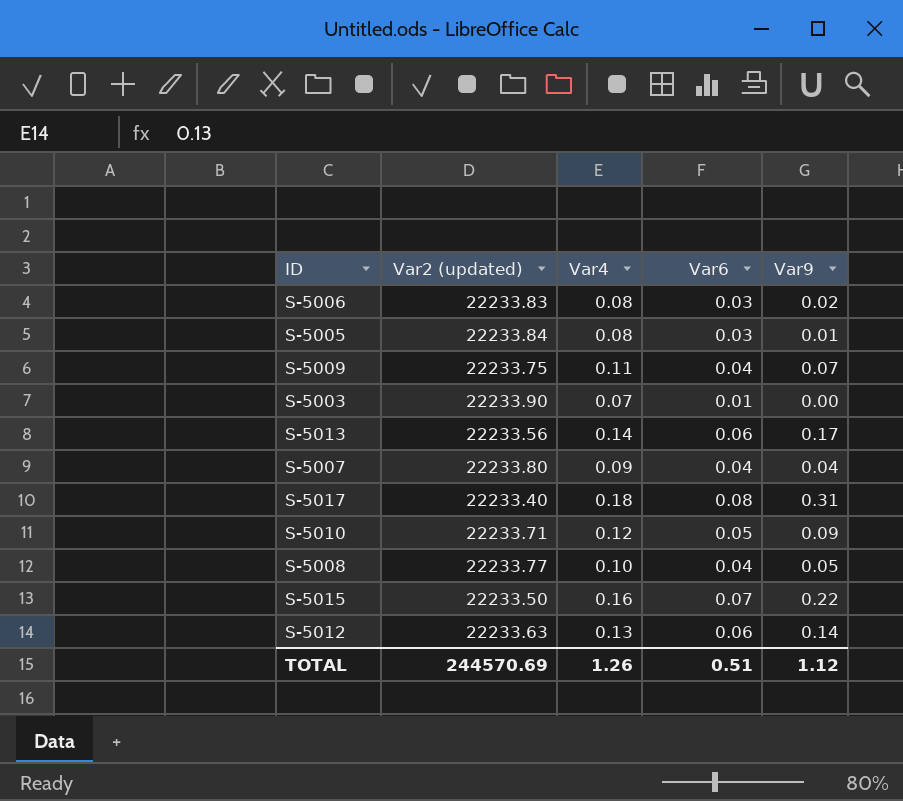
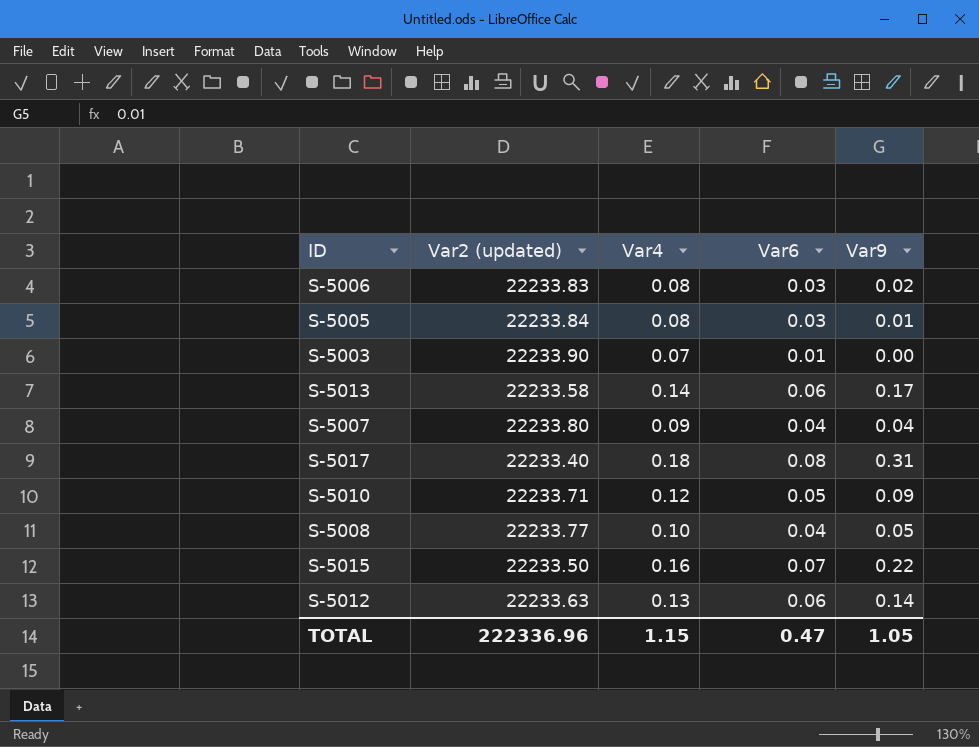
row S-5009: 22233.75 | 0.11 | 0.04 | 0.07 -> none
S-5013 | Var2 (updated): 22233.56 -> 22233.58
TOTAL | Var2 (updated): 244570.69 -> 222336.96
TOTAL | Var4: 1.26 -> 1.15
TOTAL | Var6: 0.51 -> 0.47
TOTAL | Var9: 1.12 -> 1.05

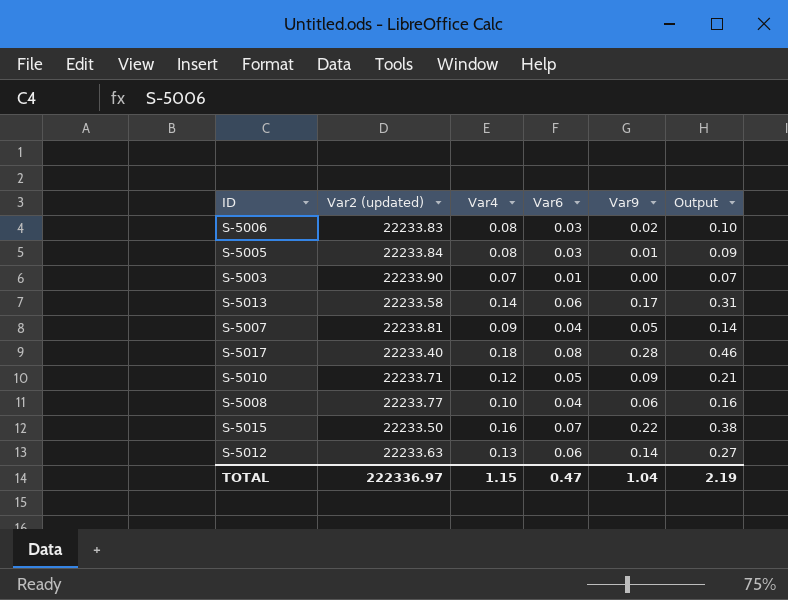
column Output | formula: none -> [Var4] + [Var9]
S-5007 | Var2 (updated): 22233.80 -> 22233.81
S-5007 | Var9: 0.04 -> 0.05
S-5017 | Var9: 0.31 -> 0.28
S-5008 | Var9: 0.05 -> 0.06
TOTAL | Var2 (updated): 222336.96 -> 222336.97
TOTAL | Var9: 1.05 -> 1.04

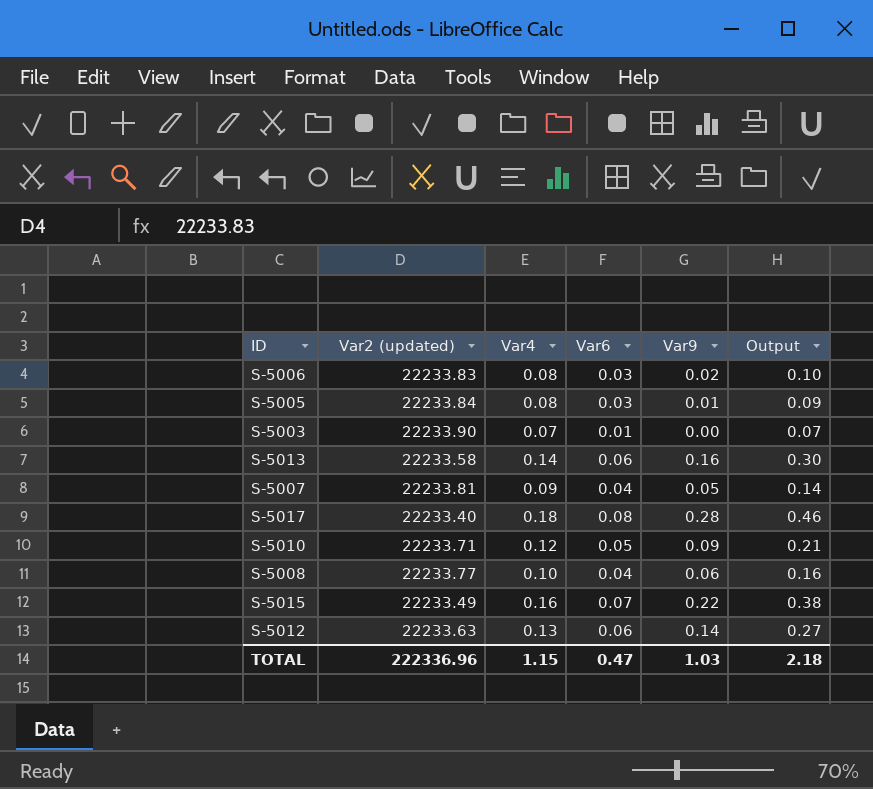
S-5013 | Var9: 0.17 -> 0.16
S-5013 | Output: 0.31 -> 0.30
S-5015 | Var2 (updated): 22233.50 -> 22233.49
TOTAL | Var2 (updated): 222336.97 -> 222336.96
TOTAL | Var9: 1.04 -> 1.03
TOTAL | Output: 2.19 -> 2.18

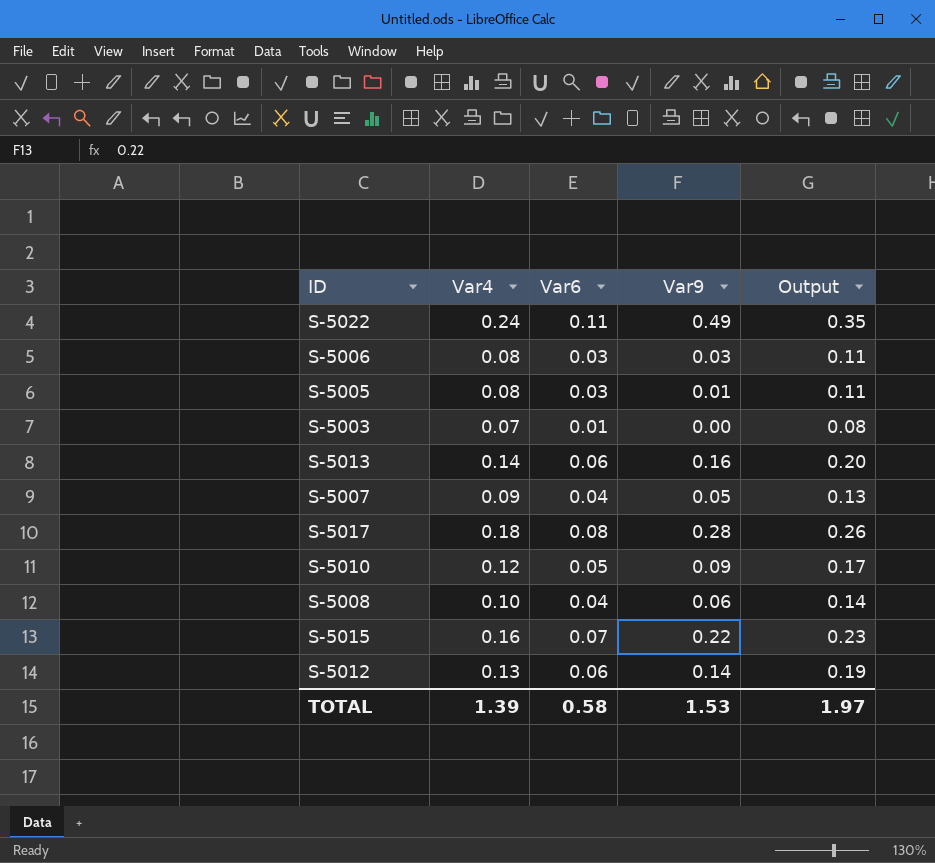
column Var2 (updated) | position: 2 -> none
column Output | formula: [Var4] + [Var9] -> [Var4] + [Var6]
row S-5022: none -> 0.24 | 0.11 | 0.49 | 0.35
S-5006 | Var9: 0.02 -> 0.03
TOTAL | Var4: 1.15 -> 1.39
TOTAL | Var6: 0.47 -> 0.58
TOTAL | Var9: 1.03 -> 1.53
TOTAL | Output: 2.18 -> 1.97

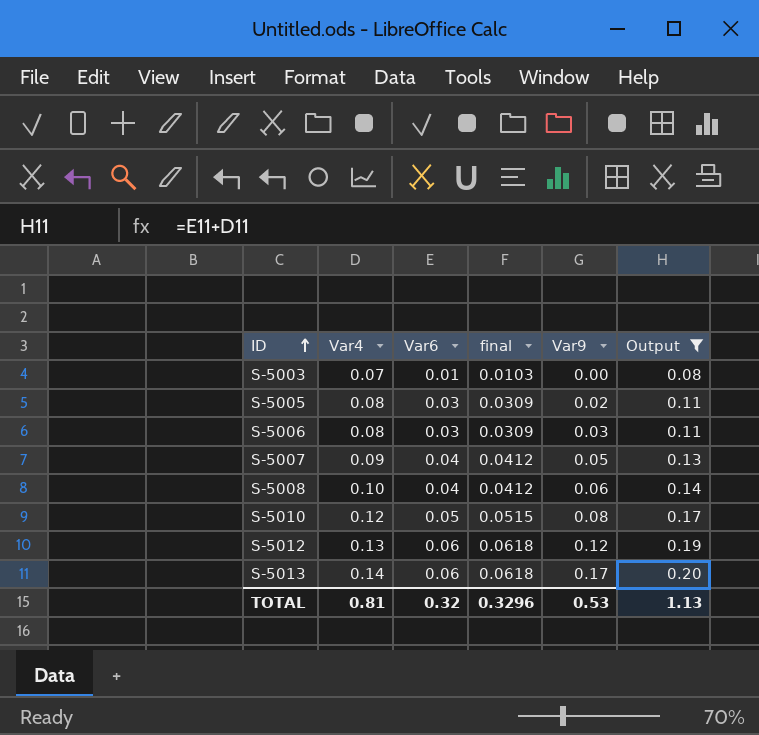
filter: none -> Output <= 0.20
row order: none -> ID ascending
column final | formula: none -> [Var6] * 1.03
S-5005 | Var9: 0.01 -> 0.02
S-5010 | Var9: 0.09 -> 0.08
S-5012 | Var9: 0.14 -> 0.12
S-5013 | Var9: 0.16 -> 0.17
TOTAL | Var4: 1.39 -> 0.81
TOTAL | Var6: 0.58 -> 0.32
TOTAL | Var9: 1.53 -> 0.53
TOTAL | Output: 1.97 -> 1.13

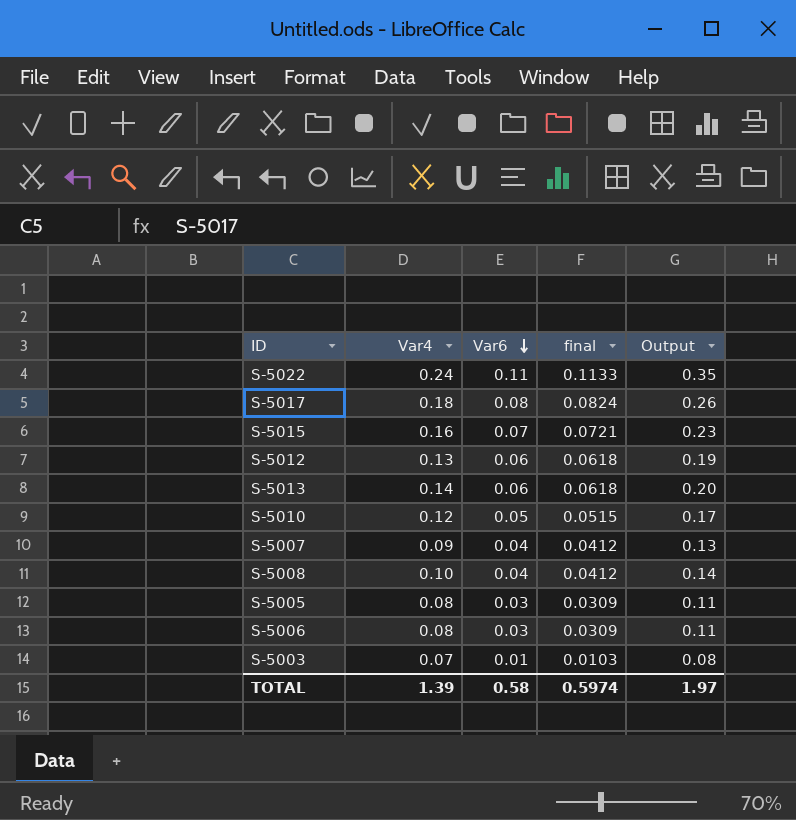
filter: Output <= 0.20 -> none
row order: ID ascending -> Var6 descending
column Var9 | position: 5 -> none
TOTAL | Var4: 0.81 -> 1.39
TOTAL | Var6: 0.32 -> 0.58
TOTAL | final: 0.3296 -> 0.5974
TOTAL | Output: 1.13 -> 1.97

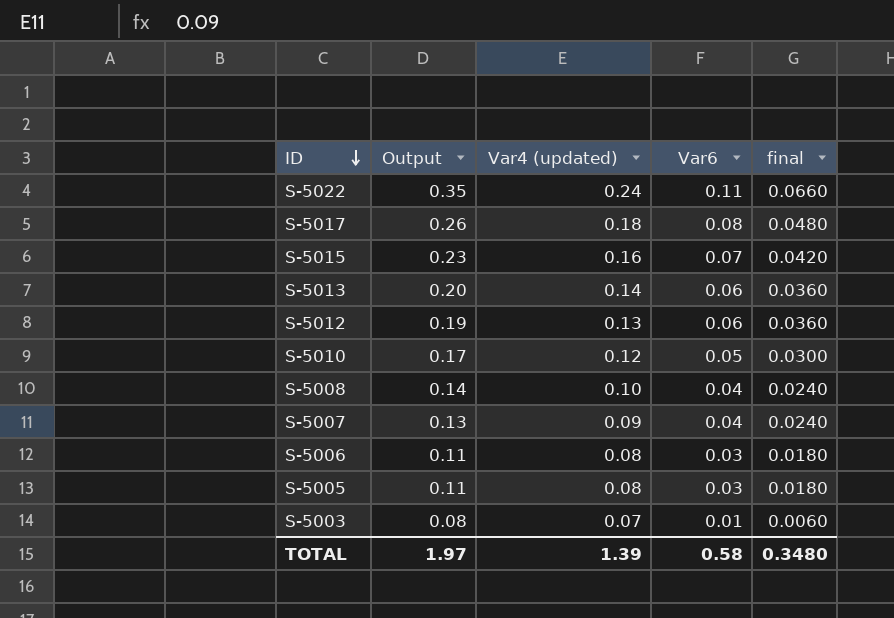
row order: Var6 descending -> ID descending
column Output | position: 5 -> 2
column name: Var4 -> Var4 (updated)
column final | formula: [Var6] * 1.03 -> [Var6] * 0.6
TOTAL | final: 0.5974 -> 0.3480

